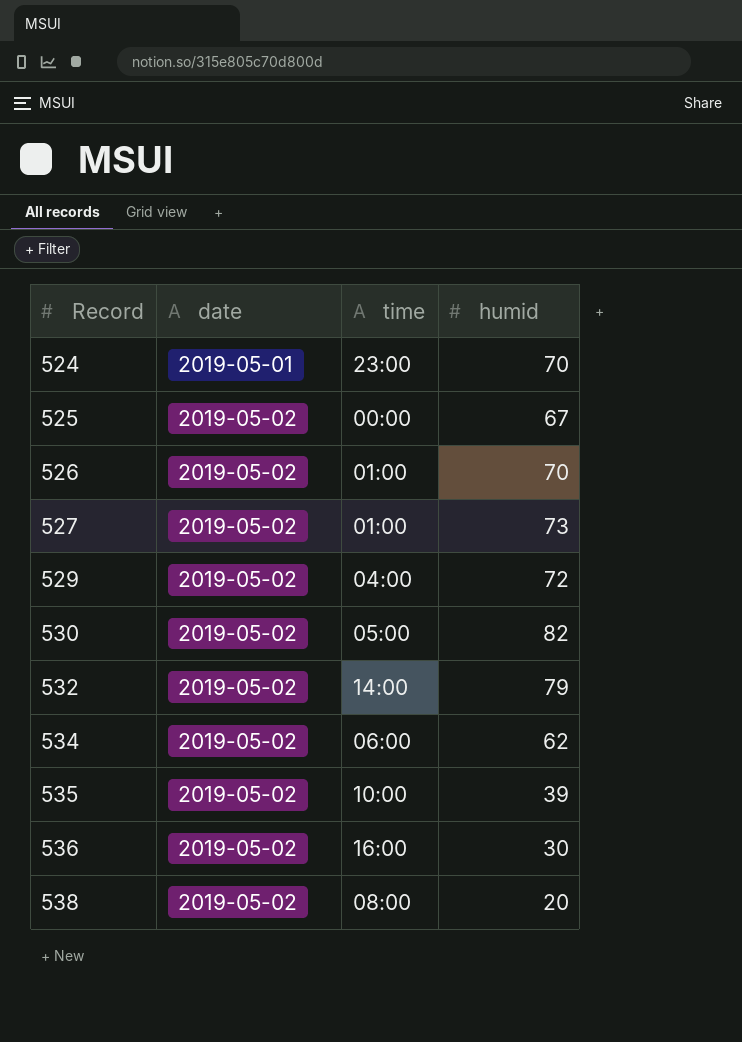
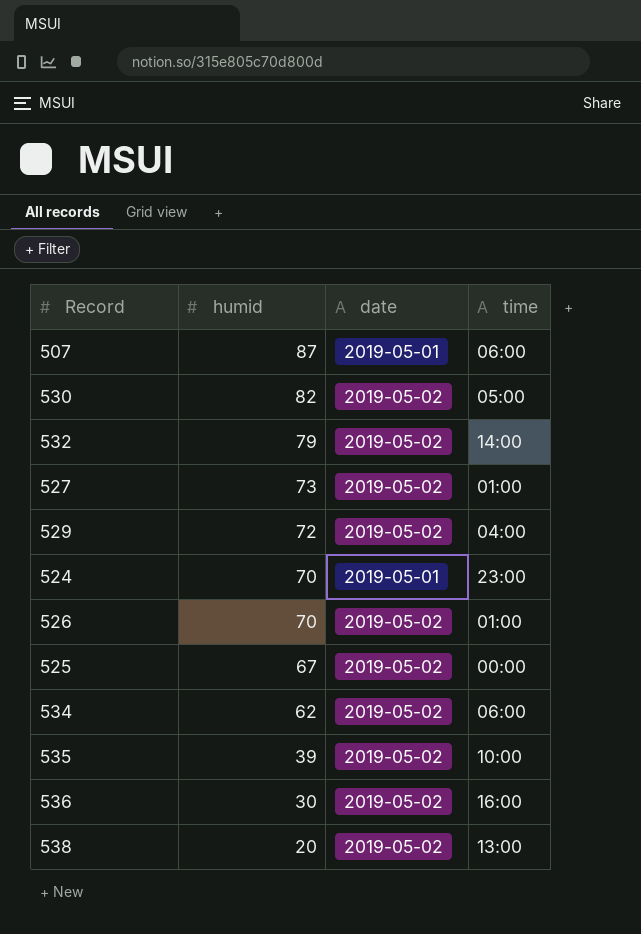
row order: Record ascending -> humid descending
column humid | position: 4 -> 2
row 507: none -> 87 | 2019-05-01 | 06:00
538 | time: 08:00 -> 13:00

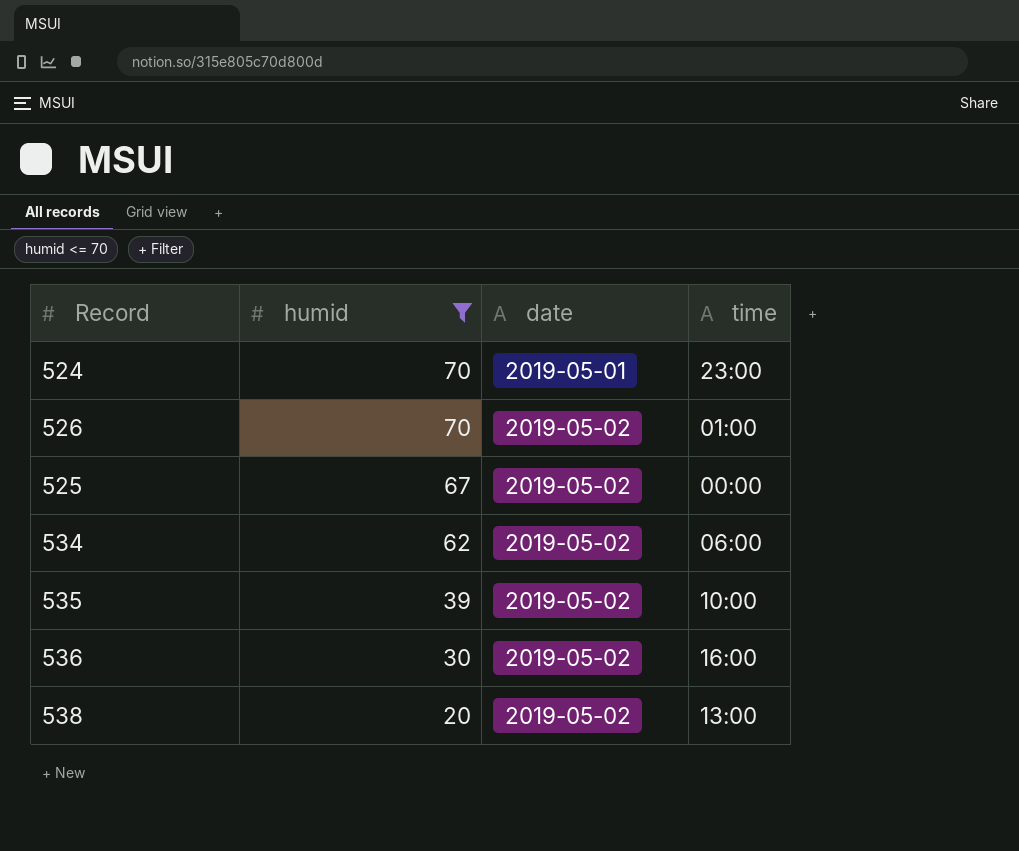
filter: none -> humid <= 70

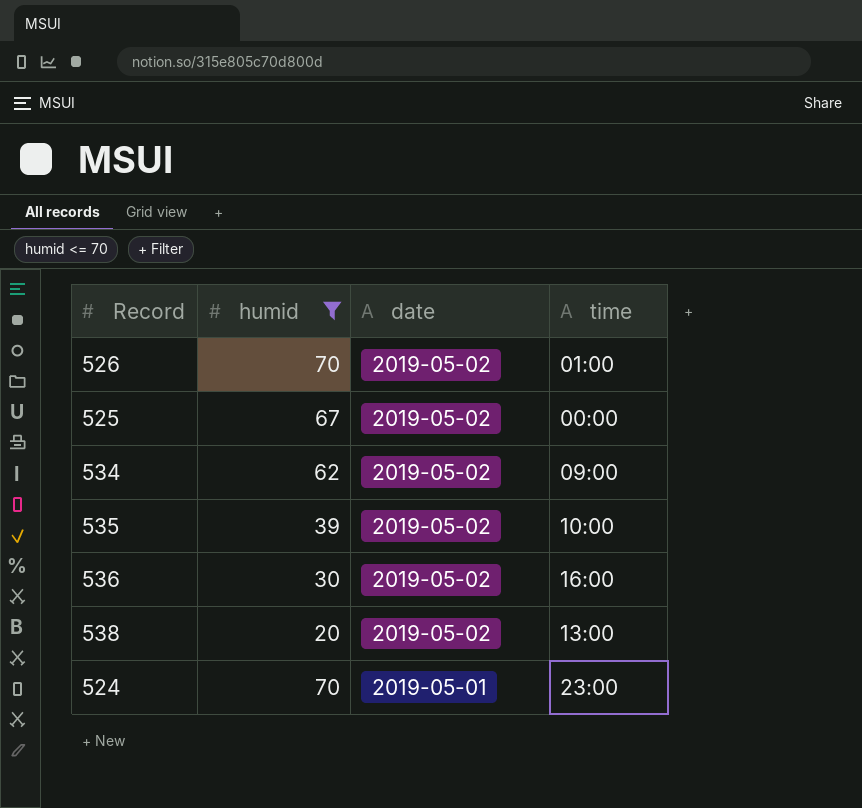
row order: humid descending -> date descending
534 | time: 06:00 -> 09:00

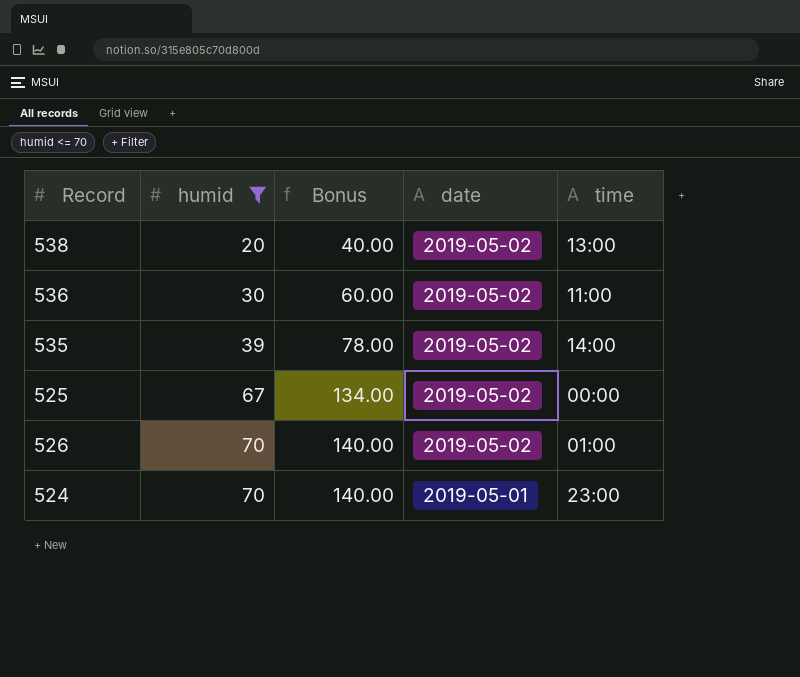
row order: date descending -> humid ascending
column Bonus | formula: none -> [humid] * 2
row 534: 62 | 2019-05-02 | 09:00 -> none
536 | time: 16:00 -> 11:00
535 | time: 10:00 -> 14:00

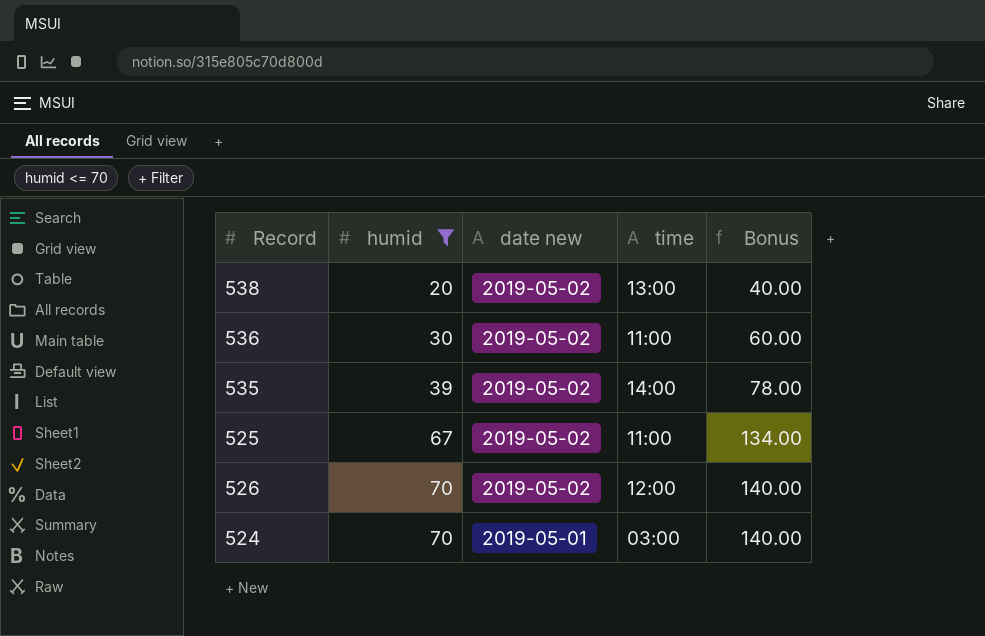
column name: date -> date new
column Bonus | position: 3 -> 5
525 | time: 00:00 -> 11:00
526 | time: 01:00 -> 12:00
524 | time: 23:00 -> 03:00

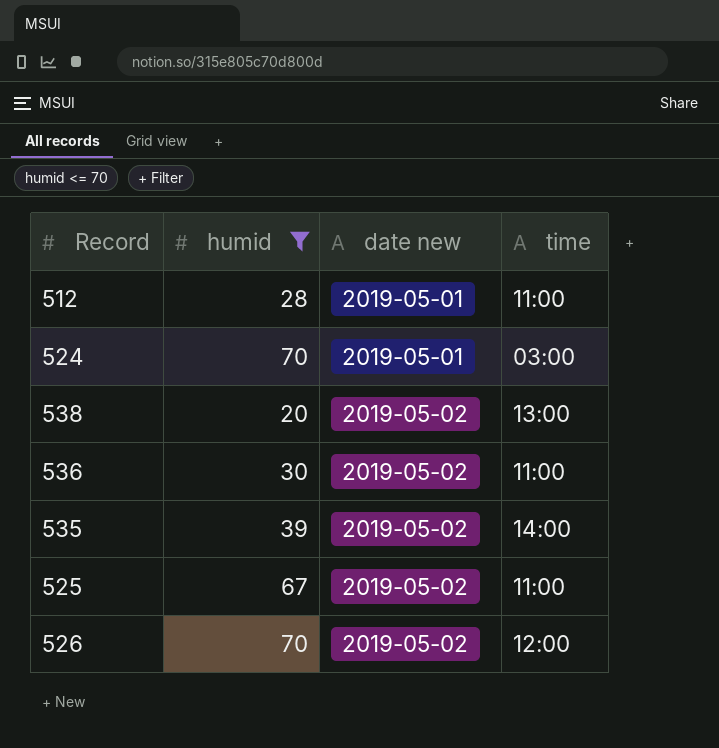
row order: humid ascending -> date new ascending
column Bonus | formula: [humid] * 2 -> none
row 512: none -> 28 | 2019-05-01 | 11:00

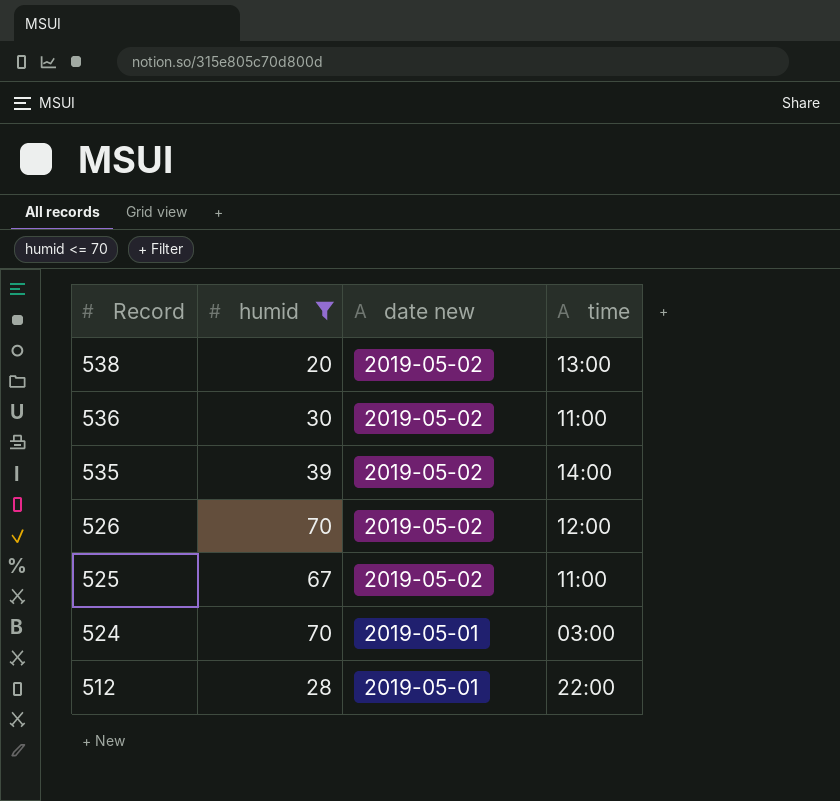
row order: date new ascending -> Record descending
512 | time: 11:00 -> 22:00

